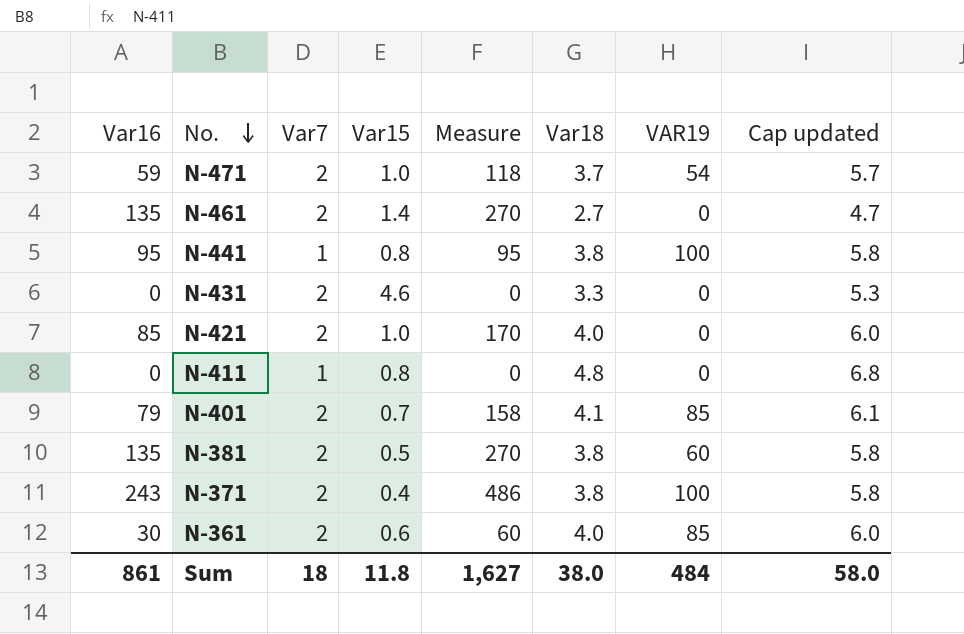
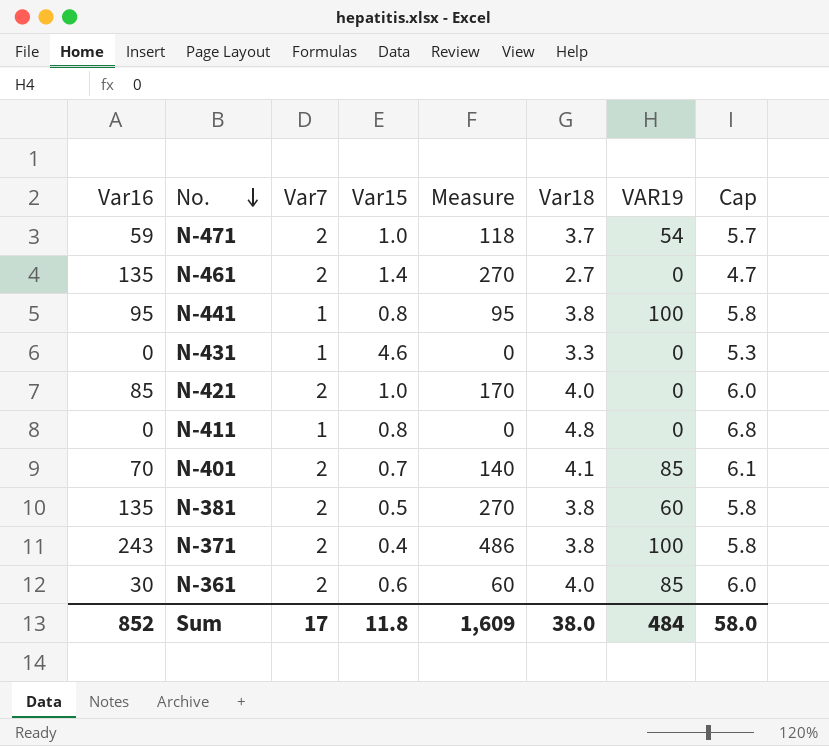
column name: Cap updated -> Cap
N-431 | Var7: 2 -> 1
N-401 | Var16: 79 -> 70
N-401 | Measure: 158 -> 140
Sum | Var16: 861 -> 852
Sum | Var7: 18 -> 17
Sum | Measure: 1,627 -> 1,609

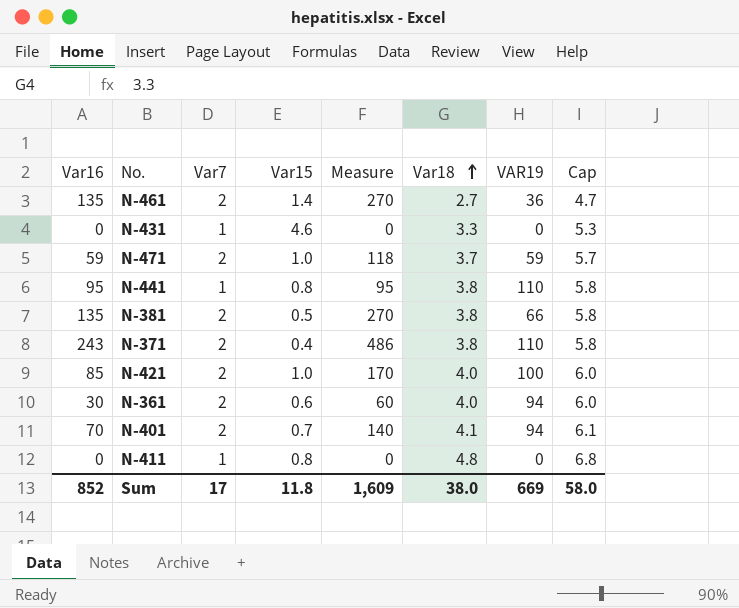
row order: No. descending -> Var18 ascending
N-461 | VAR19: 0 -> 36
N-471 | VAR19: 54 -> 59
N-441 | VAR19: 100 -> 110
N-381 | VAR19: 60 -> 66
N-371 | VAR19: 100 -> 110
N-421 | VAR19: 0 -> 100
N-361 | VAR19: 85 -> 94
N-401 | VAR19: 85 -> 94
Sum | VAR19: 484 -> 669

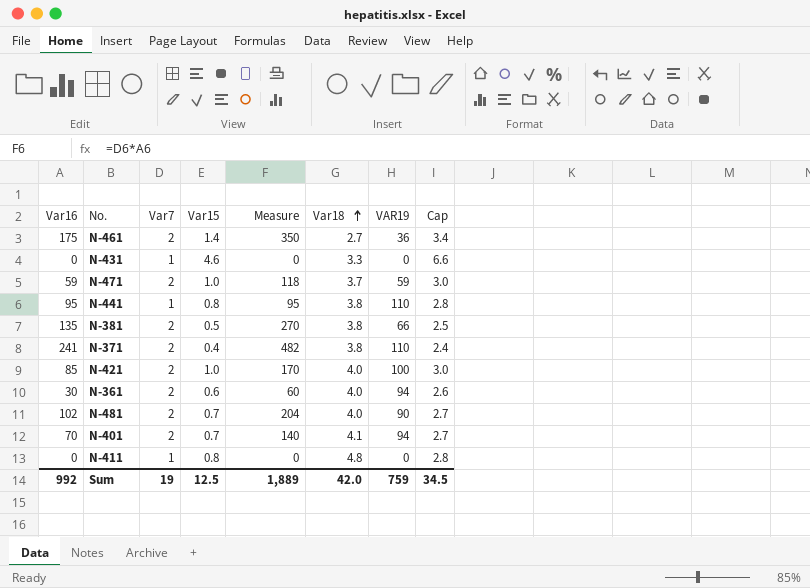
column Cap | formula: [Var18] + 2 -> [Var15] + 2
N-461 | Var16: 135 -> 175
N-461 | Measure: 270 -> 350
N-371 | Var16: 243 -> 241
N-371 | Measure: 486 -> 482
row N-481: none -> 102 | 2 | 0.7 | 204 | 4.0 | 90 | 2.7
Sum | Var16: 852 -> 992
Sum | Var7: 17 -> 19
Sum | Var15: 11.8 -> 12.5
Sum | Measure: 1,609 -> 1,889
Sum | Var18: 38.0 -> 42.0
Sum | VAR19: 669 -> 759
Sum | Cap: 58.0 -> 34.5

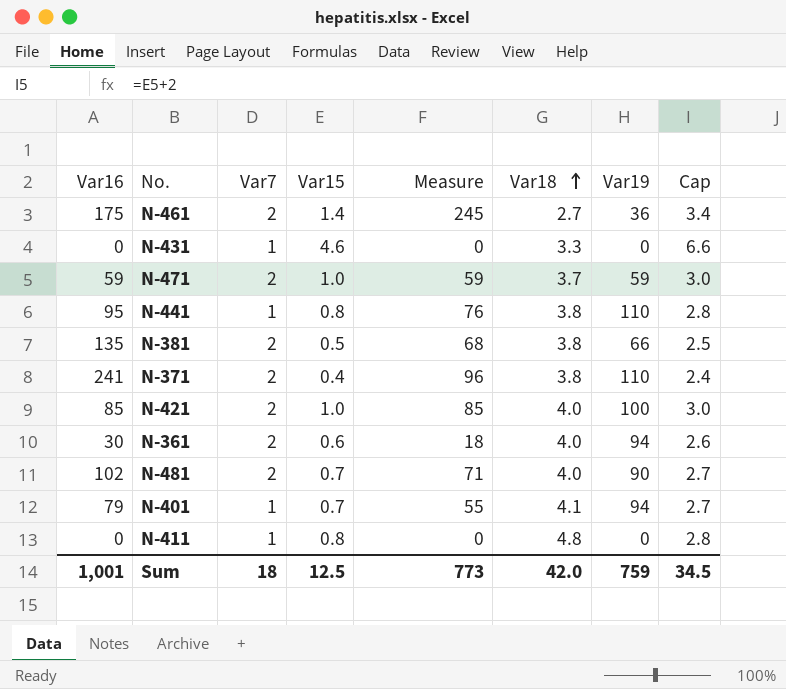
column Measure | formula: [Var16] * [Var7] -> [Var16] * [Var15]
column name: VAR19 -> Var19
N-401 | Var16: 70 -> 79
N-401 | Var7: 2 -> 1
Sum | Var16: 992 -> 1,001
Sum | Var7: 19 -> 18
Sum | Measure: 1,889 -> 773

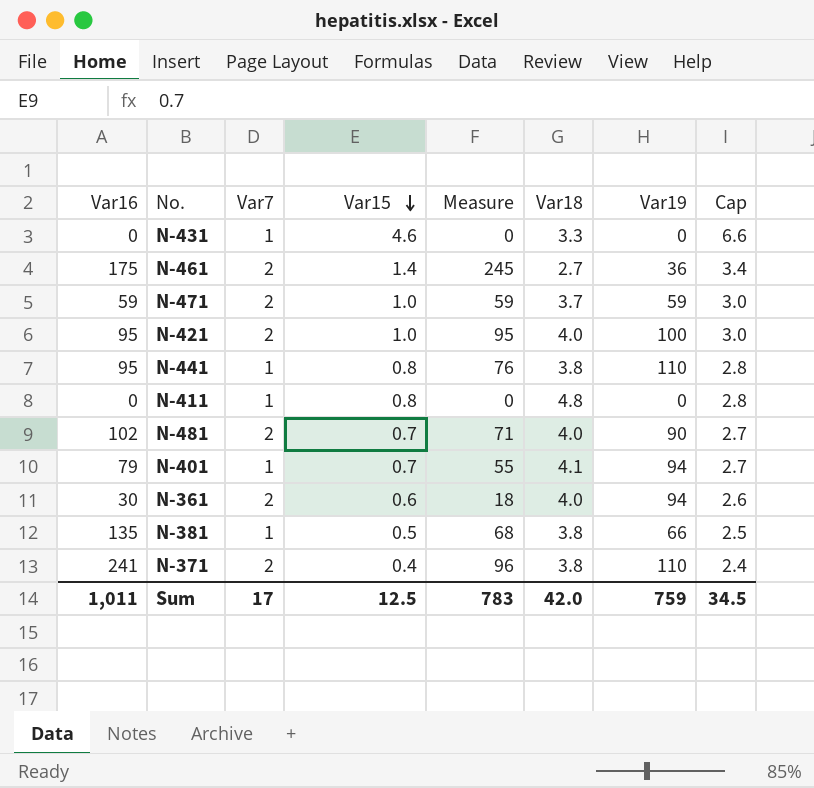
row order: Var18 ascending -> Var15 descending
N-421 | Var16: 85 -> 95
N-421 | Measure: 85 -> 95
N-381 | Var7: 2 -> 1
Sum | Var16: 1,001 -> 1,011
Sum | Var7: 18 -> 17
Sum | Measure: 773 -> 783

